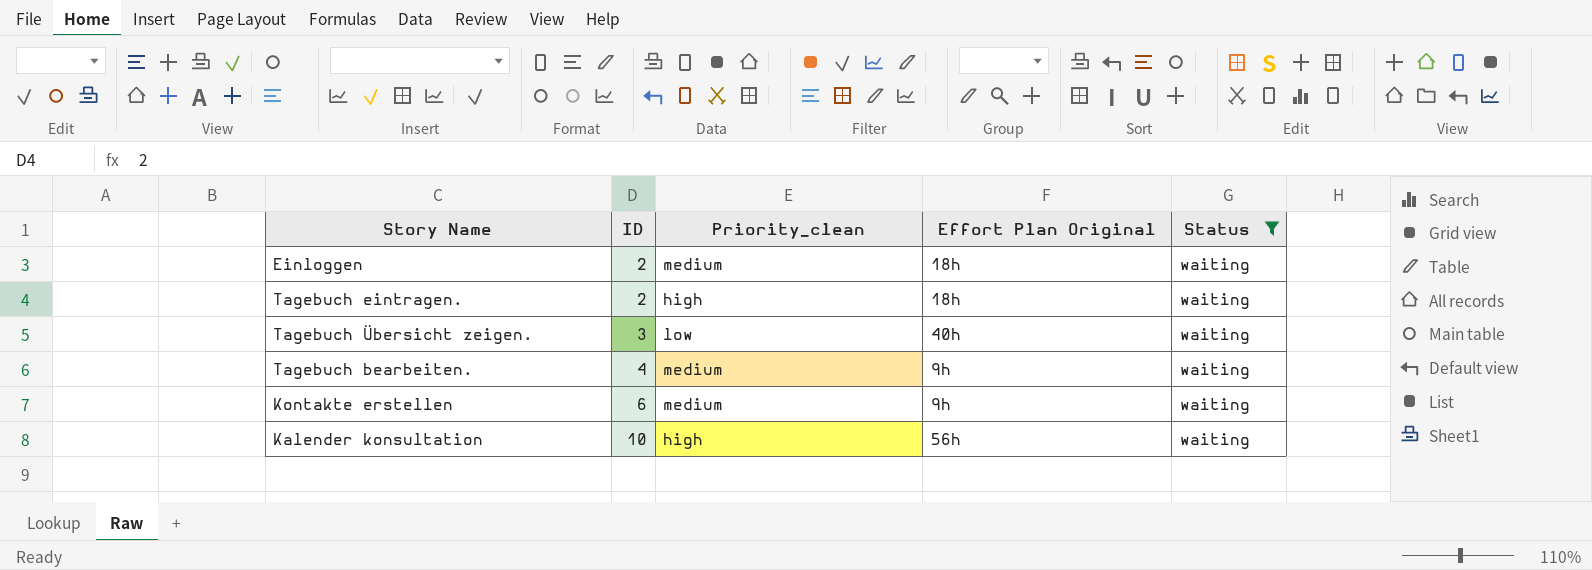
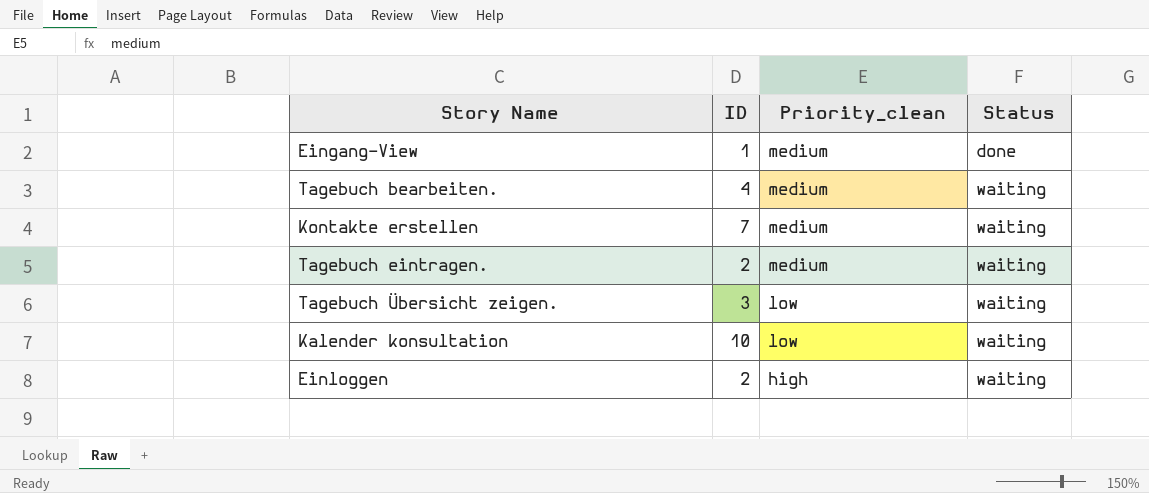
filter: Status = waiting -> none
row order: ID ascending -> Priority_clean descending
column Effort Plan Original | position: 4 -> none
Kontakte erstellen | ID: 6 -> 7
Tagebuch eintragen. | Priority_clean: high -> medium
Kalender konsultation | Priority_clean: high -> low
Einloggen | Priority_clean: medium -> high

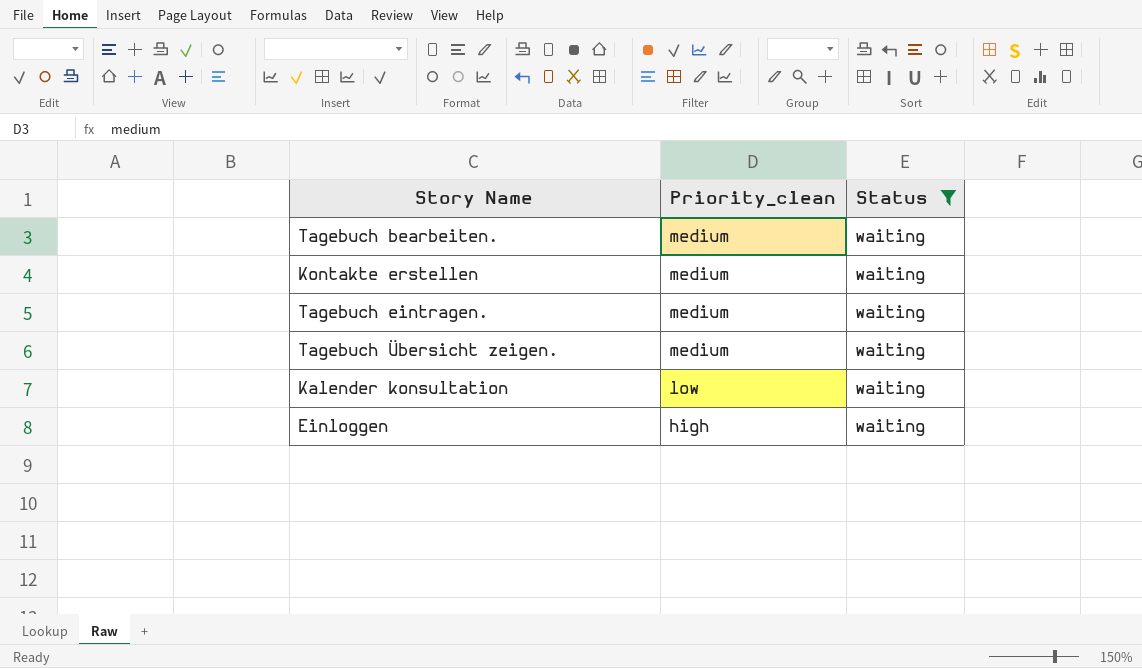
filter: none -> Status = waiting
column ID | position: 2 -> none
Tagebuch Übersicht zeigen. | Priority_clean: low -> medium

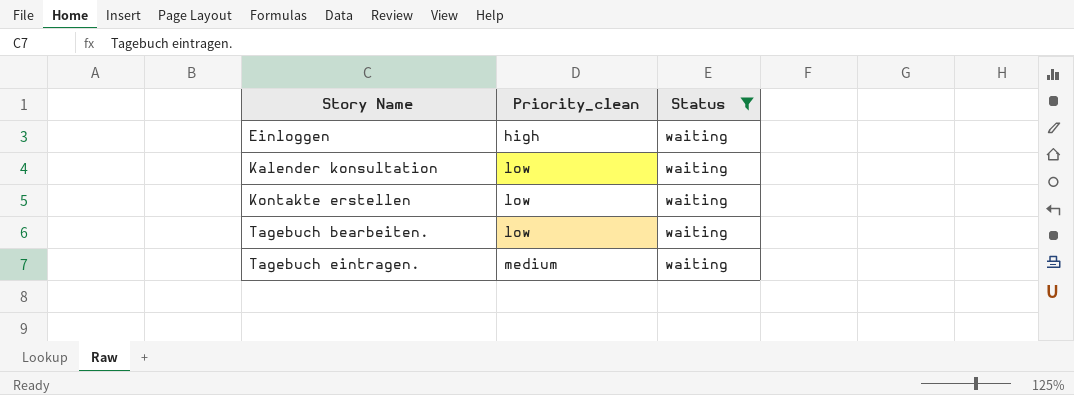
row order: Priority_clean descending -> Story Name ascending
row Tagebuch Übersicht zeigen.: medium | waiting -> none
Kontakte erstellen | Priority_clean: medium -> low
Tagebuch bearbeiten. | Priority_clean: medium -> low

